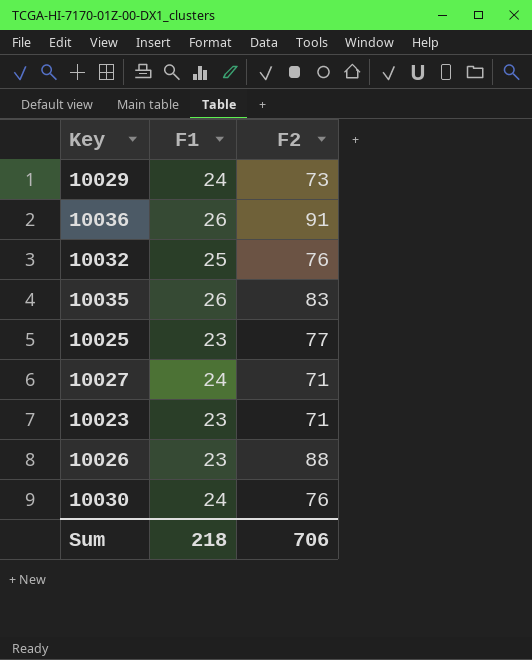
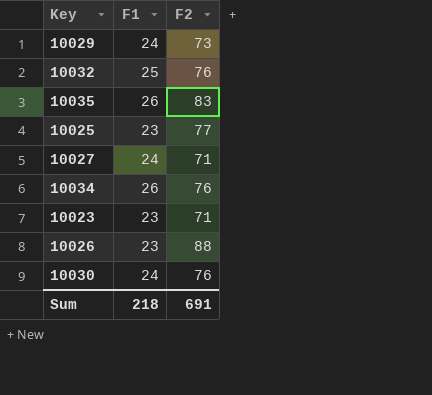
row 10036: 26 | 91 -> none
row 10034: none -> 26 | 76
Sum | F2: 706 -> 691

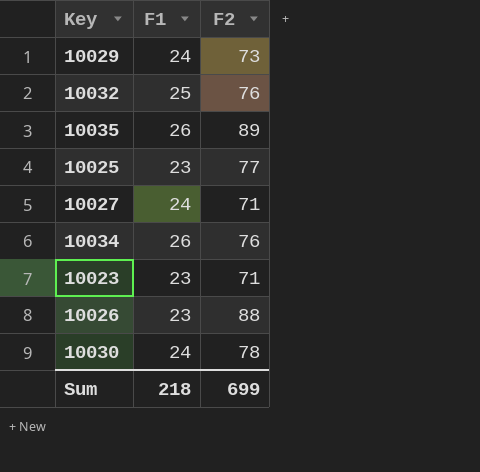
10035 | F2: 83 -> 89
10030 | F2: 76 -> 78
Sum | F2: 691 -> 699

